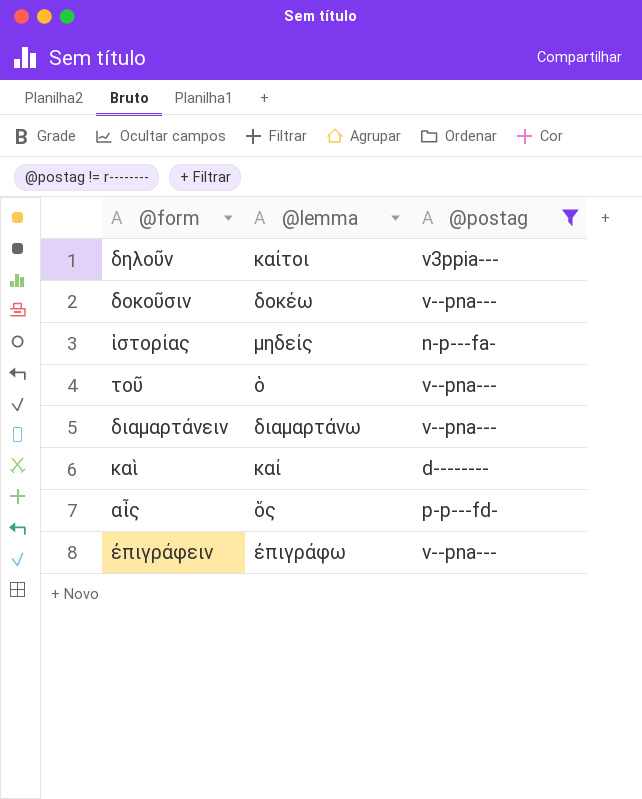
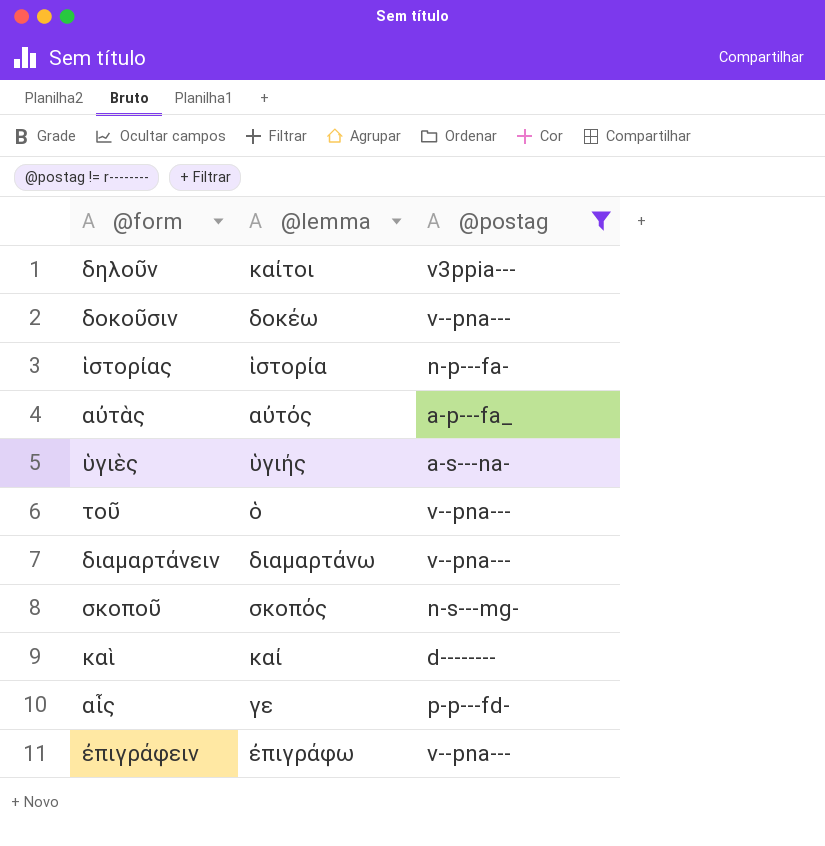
ἱστορίας | @lemma: μηδείς -> ἱστορία
row αὐτὰς: none -> αὐτός | a-p---fa_
row ὑγιὲς: none -> ὑγιής | a-s---na-
row σκοποῦ: none -> σκοπός | n-s---mg-
αἷς | @lemma: ὅς -> γε

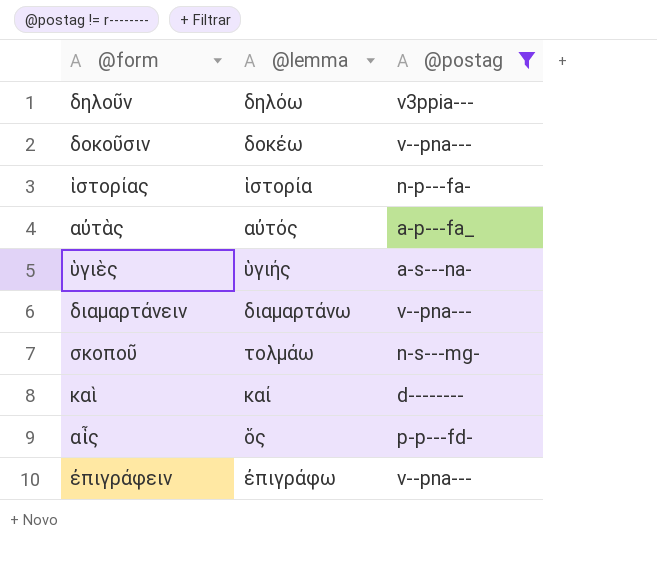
row τοῦ: ὁ | v--pna--- -> none
δηλοῦν | @lemma: καίτοι -> δηλόω
σκοποῦ | @lemma: σκοπός -> τολμάω
αἷς | @lemma: γε -> ὅς

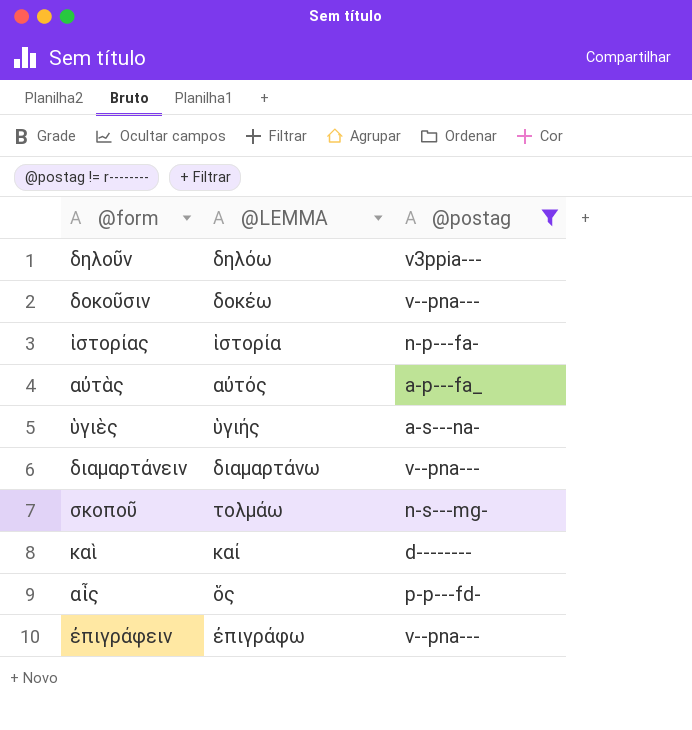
column name: @lemma -> @LEMMA

